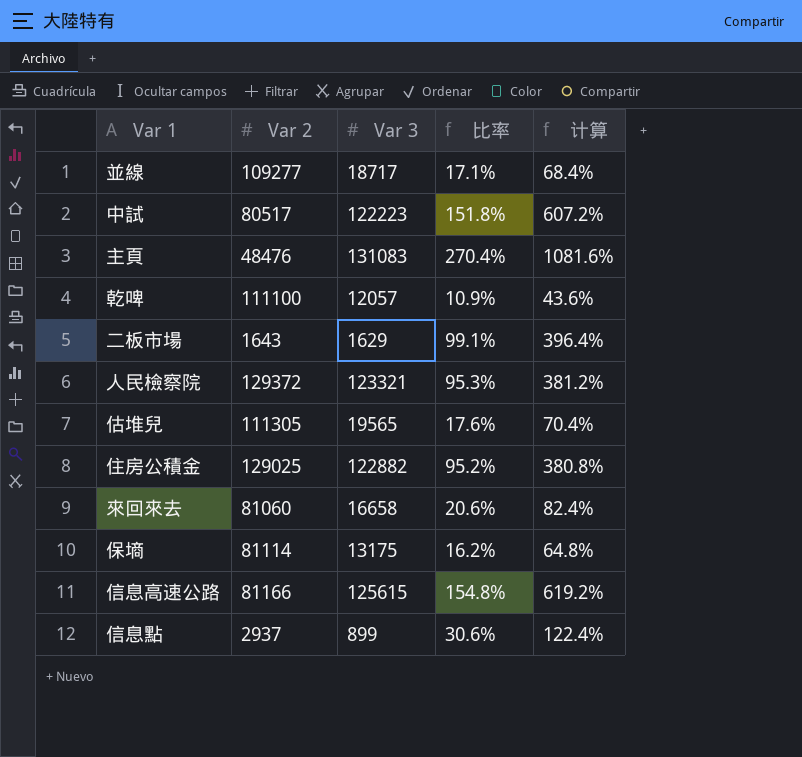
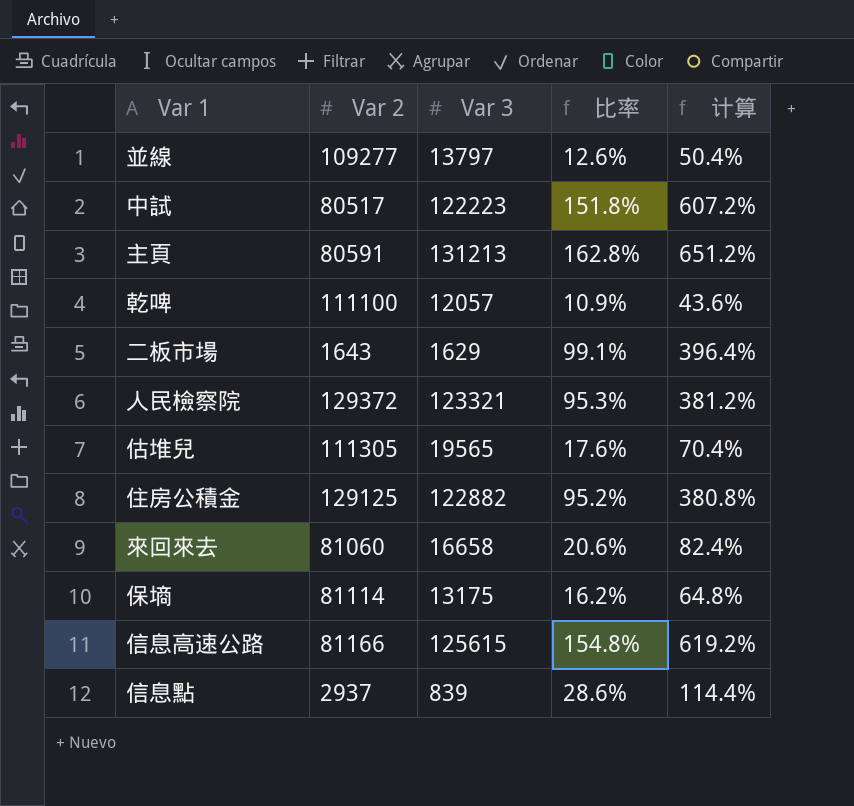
並線 | Var 3: 18717 -> 13797
並線 | 比率: 17.1% -> 12.6%
並線 | 计算: 68.4% -> 50.4%
主頁 | Var 2: 48476 -> 80591
主頁 | Var 3: 131083 -> 131213
主頁 | 比率: 270.4% -> 162.8%
主頁 | 计算: 1081.6% -> 651.2%
住房公積金 | Var 2: 129025 -> 129125
信息點 | Var 3: 899 -> 839
信息點 | 比率: 30.6% -> 28.6%
信息點 | 计算: 122.4% -> 114.4%

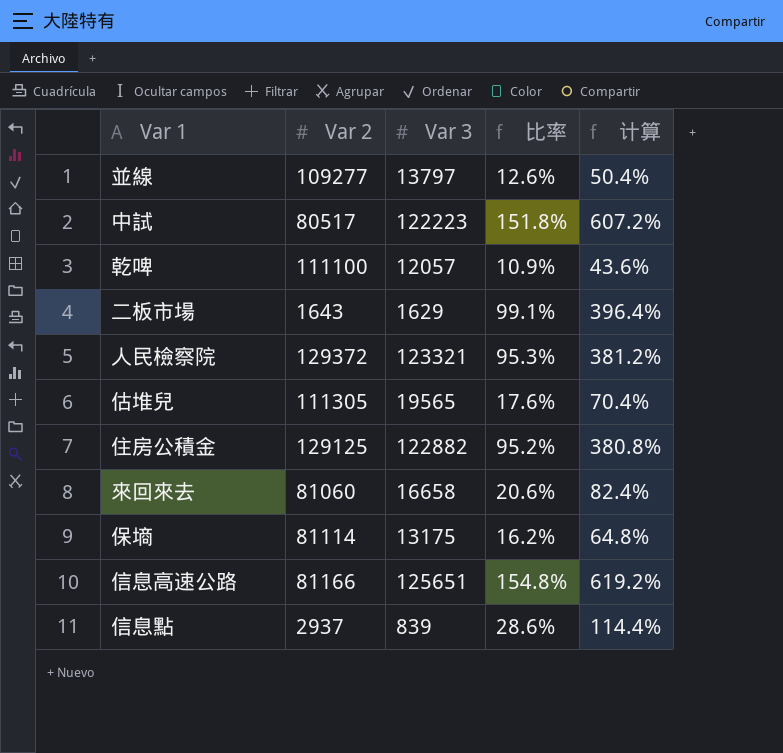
row 主頁: 80591 | 131213 | 162.8% | 651.2% -> none
信息高速公路 | Var 3: 125615 -> 125651

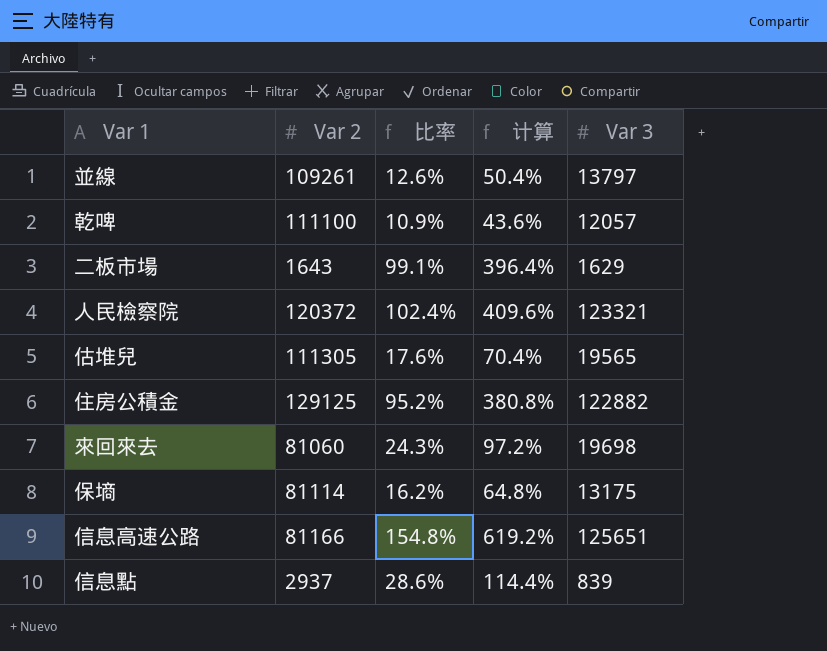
column Var 3 | position: 3 -> 5
row 中試: 80517 | 122223 | 151.8% | 607.2% -> none
並線 | Var 2: 109277 -> 109261
人民檢察院 | Var 2: 129372 -> 120372
人民檢察院 | 比率: 95.3% -> 102.4%
人民檢察院 | 计算: 381.2% -> 409.6%
來回來去 | 比率: 20.6% -> 24.3%
來回來去 | 计算: 82.4% -> 97.2%
來回來去 | Var 3: 16658 -> 19698

